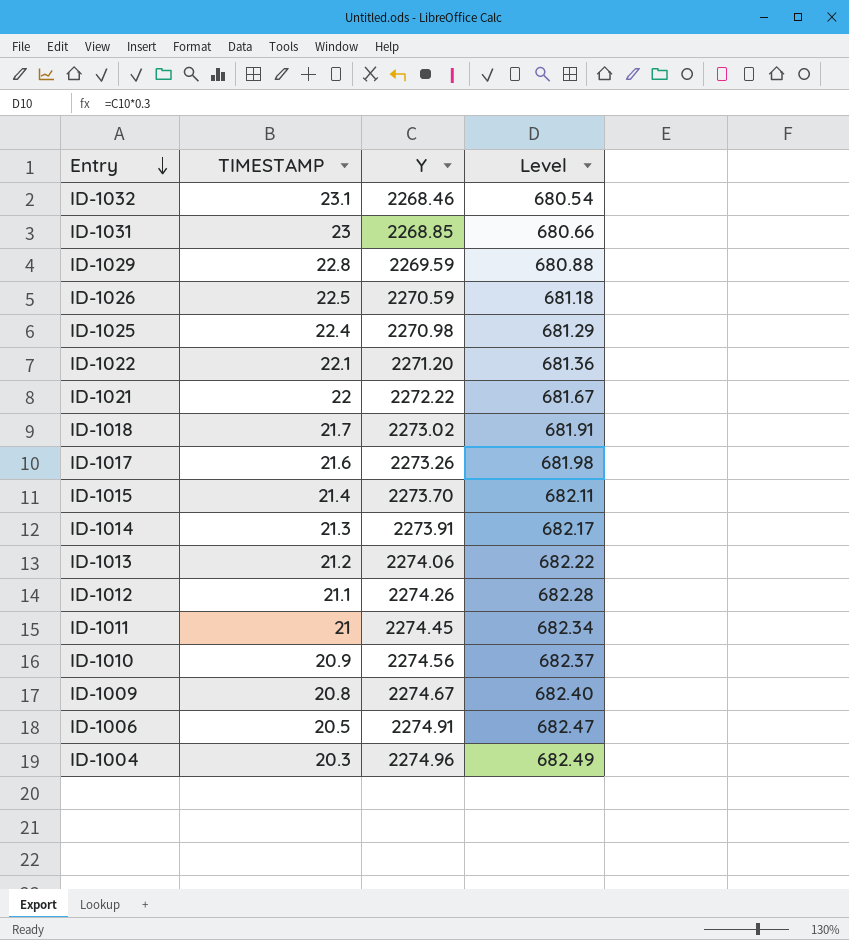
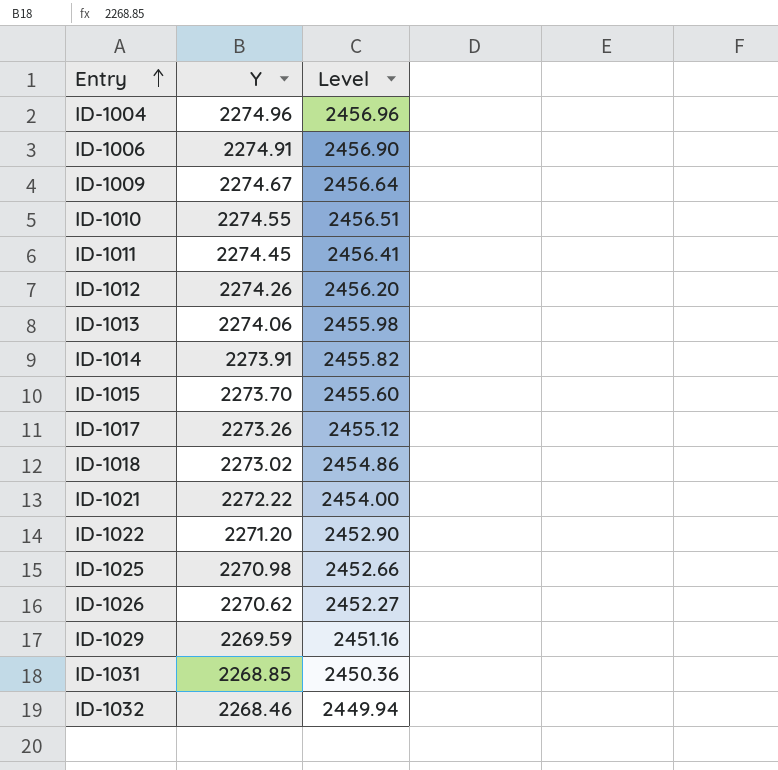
row order: Entry descending -> Entry ascending
column TIMESTAMP | position: 2 -> none
column Level | formula: [Y] * 0.3 -> [Y] * 1.08
ID-1010 | Y: 2274.56 -> 2274.55
ID-1026 | Y: 2270.59 -> 2270.62

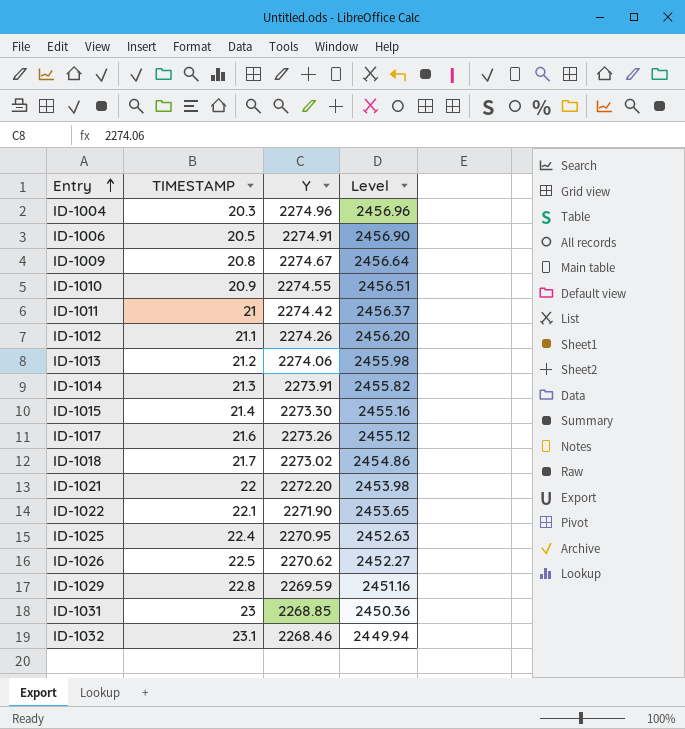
column TIMESTAMP | position: none -> 2
ID-1011 | Y: 2274.45 -> 2274.42
ID-1011 | Level: 2456.41 -> 2456.37
ID-1015 | Y: 2273.70 -> 2273.30
ID-1015 | Level: 2455.60 -> 2455.16
ID-1021 | Y: 2272.22 -> 2272.20
ID-1021 | Level: 2454.00 -> 2453.98
ID-1022 | Y: 2271.20 -> 2271.90
ID-1022 | Level: 2452.90 -> 2453.65
ID-1025 | Y: 2270.98 -> 2270.95
ID-1025 | Level: 2452.66 -> 2452.63

